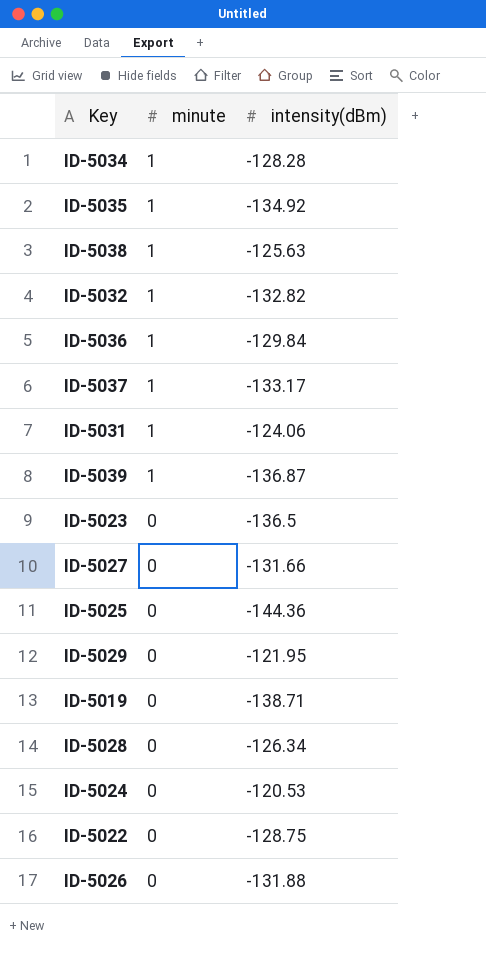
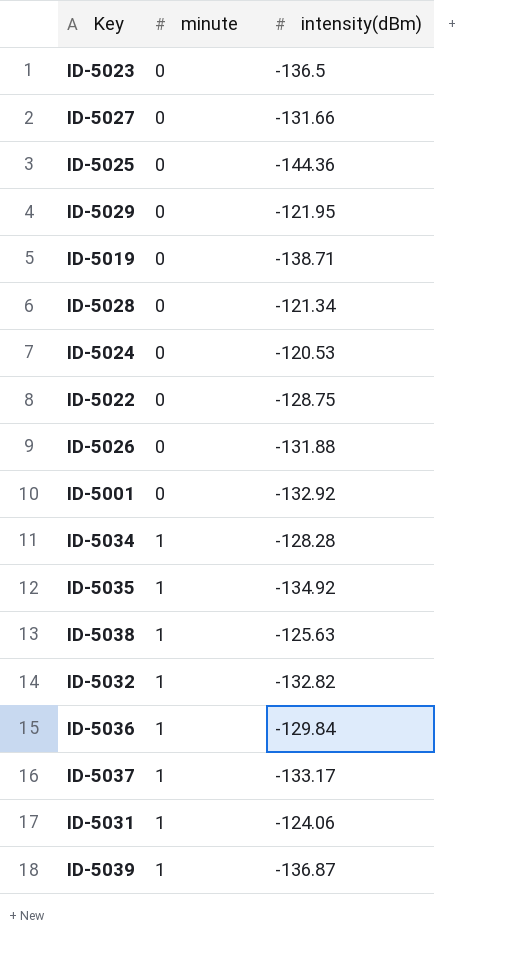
row order: minute descending -> minute ascending
ID-5028 | intensity(dBm): -126.34 -> -121.34
row ID-5001: none -> 0 | -132.92

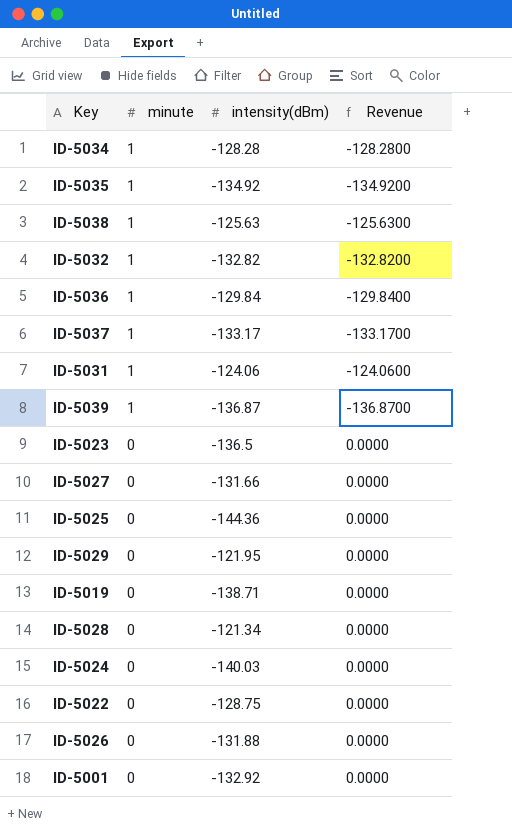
row order: minute ascending -> minute descending
column Revenue | formula: none -> [minute] * [intensity(dBm)]
ID-5024 | intensity(dBm): -120.53 -> -140.03

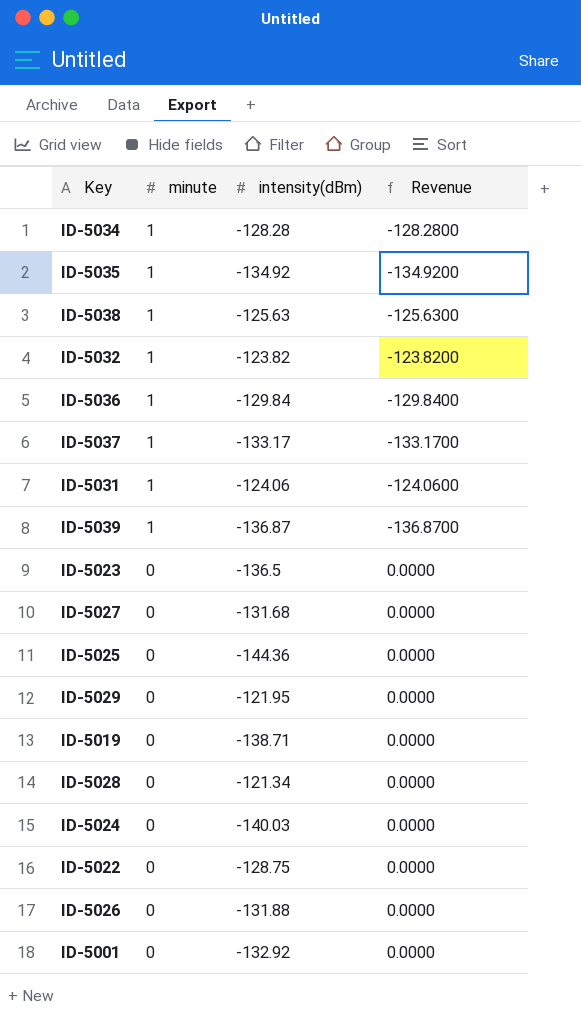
ID-5032 | intensity(dBm): -132.82 -> -123.82
ID-5032 | Revenue: -132.8200 -> -123.8200
ID-5027 | intensity(dBm): -131.66 -> -131.68

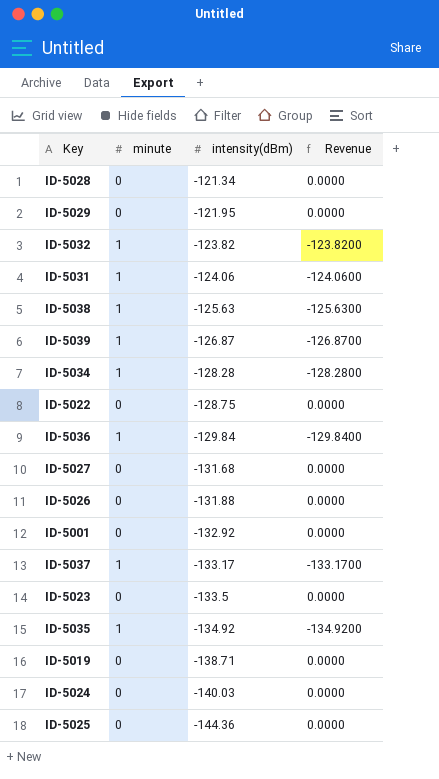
row order: minute descending -> intensity(dBm) descending
ID-5039 | intensity(dBm): -136.87 -> -126.87
ID-5039 | Revenue: -136.8700 -> -126.8700
ID-5023 | intensity(dBm): -136.5 -> -133.5

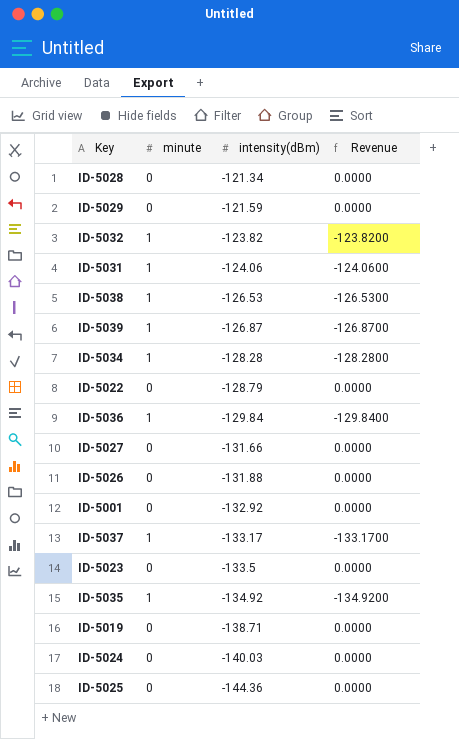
ID-5029 | intensity(dBm): -121.95 -> -121.59
ID-5038 | intensity(dBm): -125.63 -> -126.53
ID-5038 | Revenue: -125.6300 -> -126.5300
ID-5022 | intensity(dBm): -128.75 -> -128.79
ID-5027 | intensity(dBm): -131.68 -> -131.66

